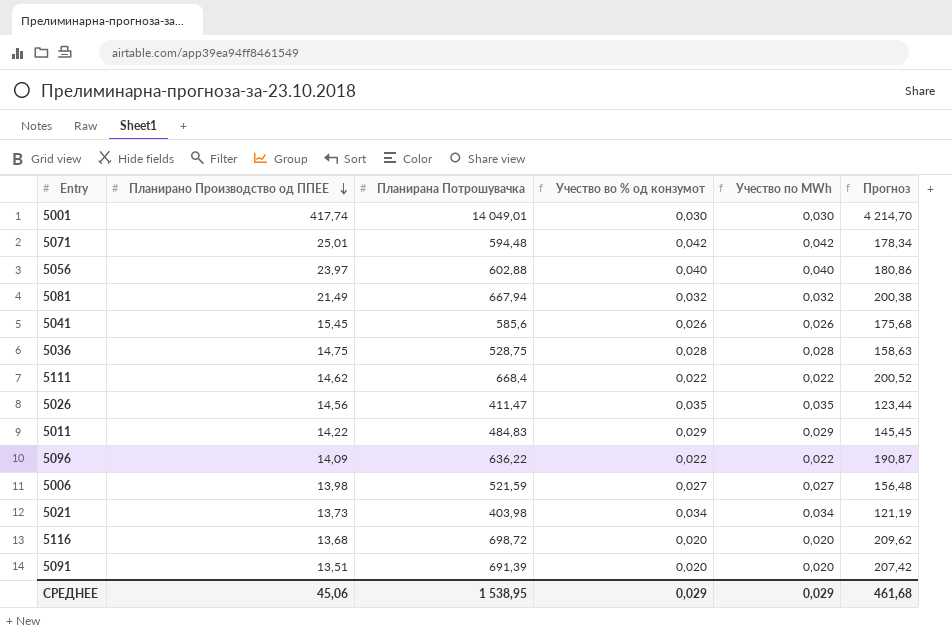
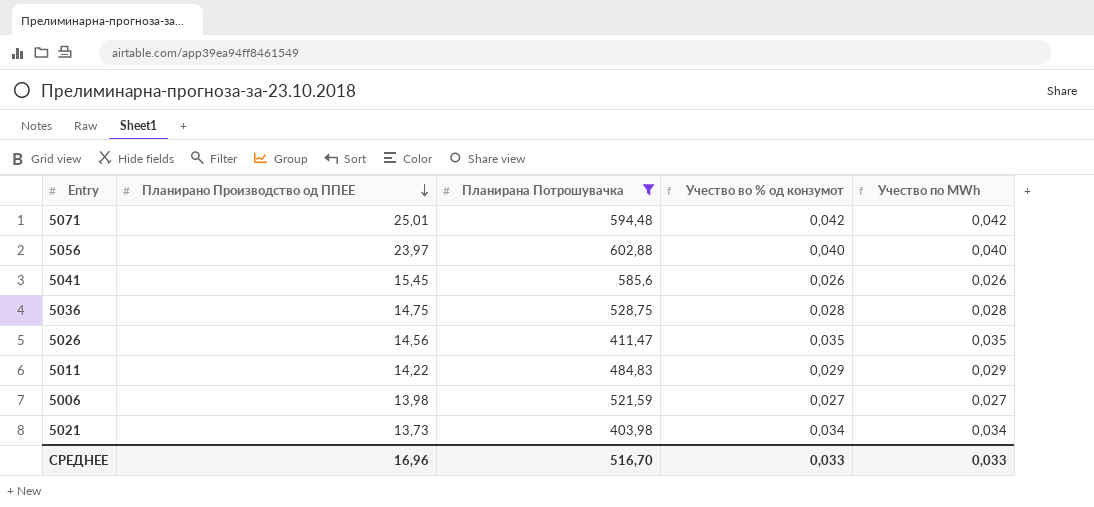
filter: none -> Планирана Потрошувачка <= 602,88
column Прогноз | formula: [Планирана Потрошувачка] * 0,3 -> none
СРЕДНЕЕ | Планирано Производство од ППЕЕ: 45,06 -> 16,96
СРЕДНЕЕ | Планирана Потрошувачка: 1 538,95 -> 516,70
СРЕДНЕЕ | Учество во % од конзумот: 0,029 -> 0,033
СРЕДНЕЕ | Учество по MWh: 0,029 -> 0,033

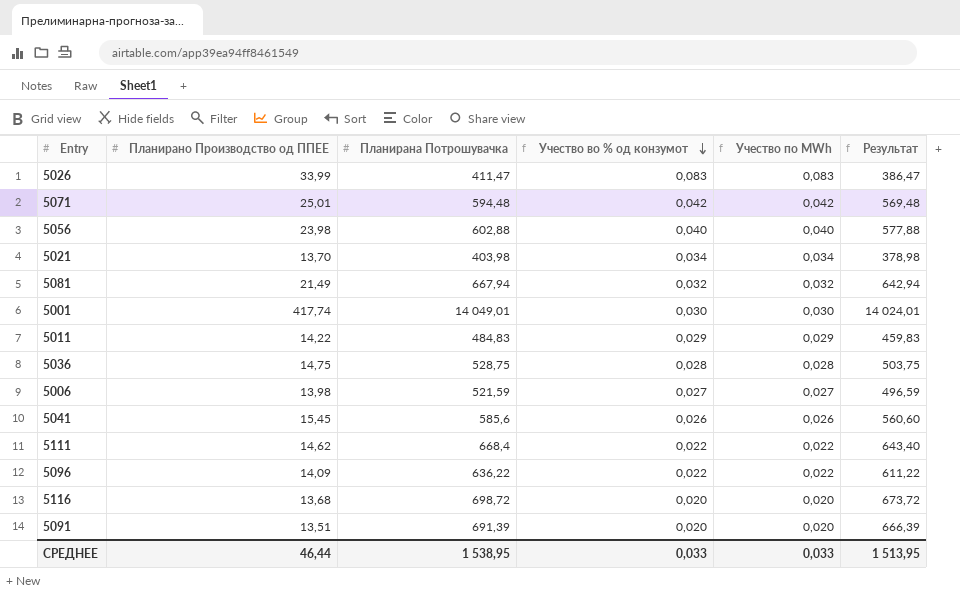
filter: Планирана Потрошувачка <= 602,88 -> none
row order: Планирано Производство од ППЕЕ descending -> Учество во % од конзумот descending
column Результат | formula: none -> [Планирана Потрошувачка] - 25
5026 | Планирано Производство од ППЕЕ: 14,56 -> 33,99
5026 | Учество во % од конзумот: 0,035 -> 0,083
5026 | Учество по MWh: 0,035 -> 0,083
5056 | Планирано Производство од ППЕЕ: 23,97 -> 23,98
5021 | Планирано Производство од ППЕЕ: 13,73 -> 13,70
СРЕДНЕЕ | Планирано Производство од ППЕЕ: 16,96 -> 46,44
СРЕДНЕЕ | Планирана Потрошувачка: 516,70 -> 1 538,95

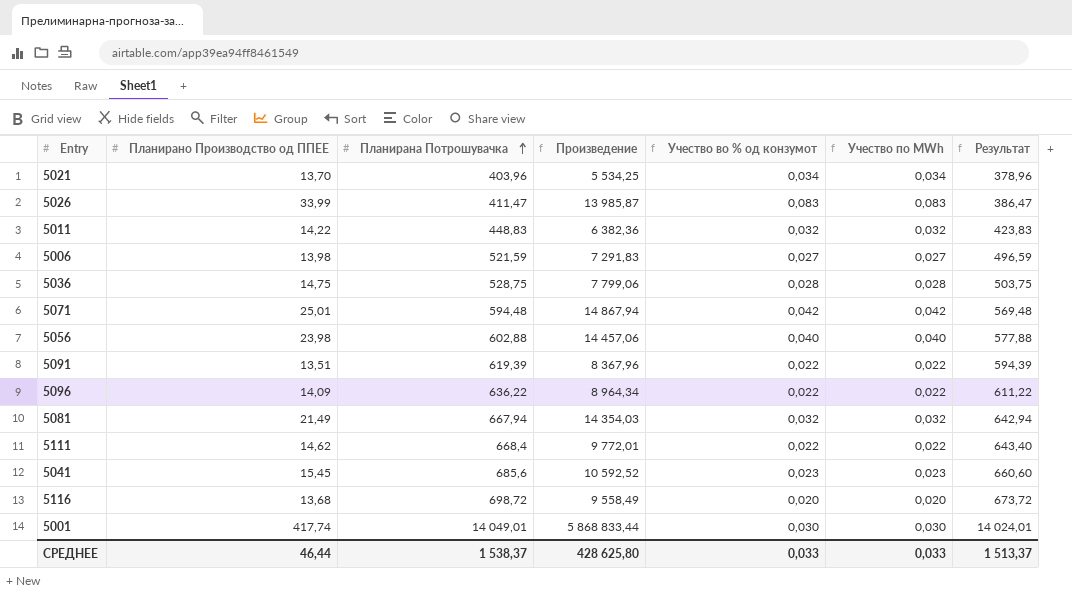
row order: Учество во % од конзумот descending -> Планирана Потрошувачка ascending
column Произведение | formula: none -> [Планирано Производство од ППЕЕ] * [Планирана Потрошувачка]
5021 | Планирана Потрошувачка: 403,98 -> 403,96
5021 | Результат: 378,98 -> 378,96
5011 | Планирана Потрошувачка: 484,83 -> 448,83
5011 | Учество во % од конзумот: 0,029 -> 0,032
5011 | Учество по MWh: 0,029 -> 0,032
5011 | Результат: 459,83 -> 423,83
5091 | Планирана Потрошувачка: 691,39 -> 619,39
5091 | Учество во % од конзумот: 0,020 -> 0,022
5091 | Учество по MWh: 0,020 -> 0,022
5091 | Результат: 666,39 -> 594,39
5041 | Планирана Потрошувачка: 585,6 -> 685,6
5041 | Учество во % од конзумот: 0,026 -> 0,023
5041 | Учество по MWh: 0,026 -> 0,023
5041 | Результат: 560,60 -> 660,60
СРЕДНЕЕ | Планирана Потрошувачка: 1 538,95 -> 1 538,37
СРЕДНЕЕ | Результат: 1 513,95 -> 1 513,37

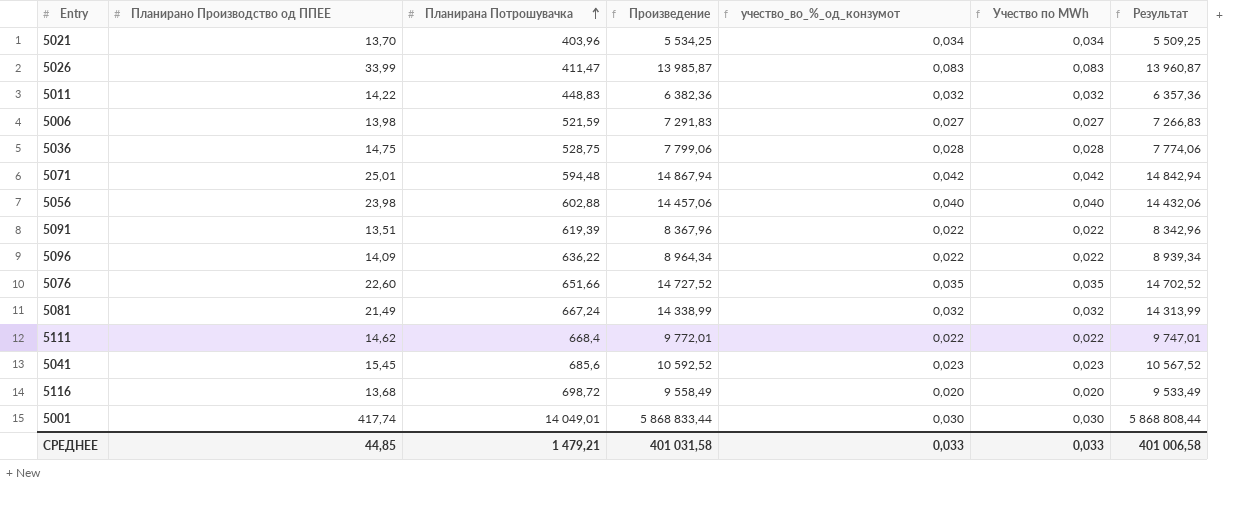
column name: Учество во % од конзумот -> учество_во_%_од_конзумот
column Результат | formula: [Планирана Потрошувачка] - 25 -> [Произведение] - 25
row 5076: none -> 22,60 | 651,66 | 14 727,52 | 0,035 | 0,035 | 14 702,52
5081 | Планирана Потрошувачка: 667,94 -> 667,24
5081 | Произведение: 14 354,03 -> 14 338,99
СРЕДНЕЕ | Планирано Производство од ППЕЕ: 46,44 -> 44,85
СРЕДНЕЕ | Планирана Потрошувачка: 1 538,37 -> 1 479,21
СРЕДНЕЕ | Произведение: 428 625,80 -> 401 031,58
СРЕДНЕЕ | Результат: 1 513,37 -> 401 006,58

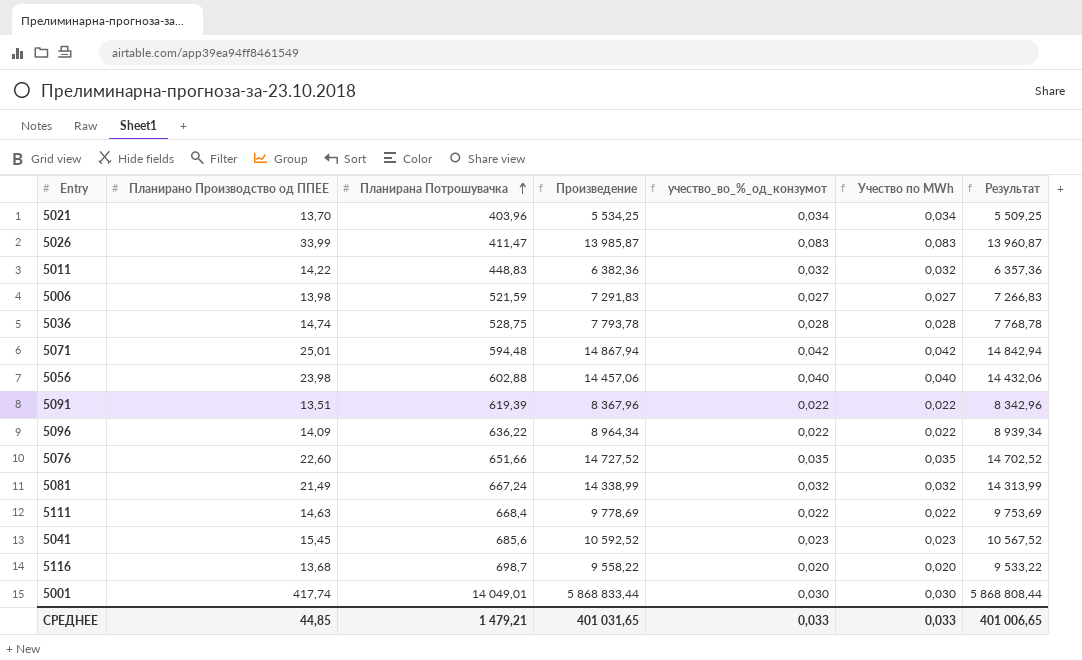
5036 | Планирано Производство од ППЕЕ: 14,75 -> 14,74
5036 | Произведение: 7 799,06 -> 7 793,78
5036 | Результат: 7 774,06 -> 7 768,78
5111 | Планирано Производство од ППЕЕ: 14,62 -> 14,63
5111 | Произведение: 9 772,01 -> 9 778,69
5111 | Результат: 9 747,01 -> 9 753,69
5116 | Планирана Потрошувачка: 698,72 -> 698,7
5116 | Произведение: 9 558,49 -> 9 558,22
5116 | Результат: 9 533,49 -> 9 533,22
СРЕДНЕЕ | Произведение: 401 031,58 -> 401 031,65
СРЕДНЕЕ | Результат: 401 006,58 -> 401 006,65

